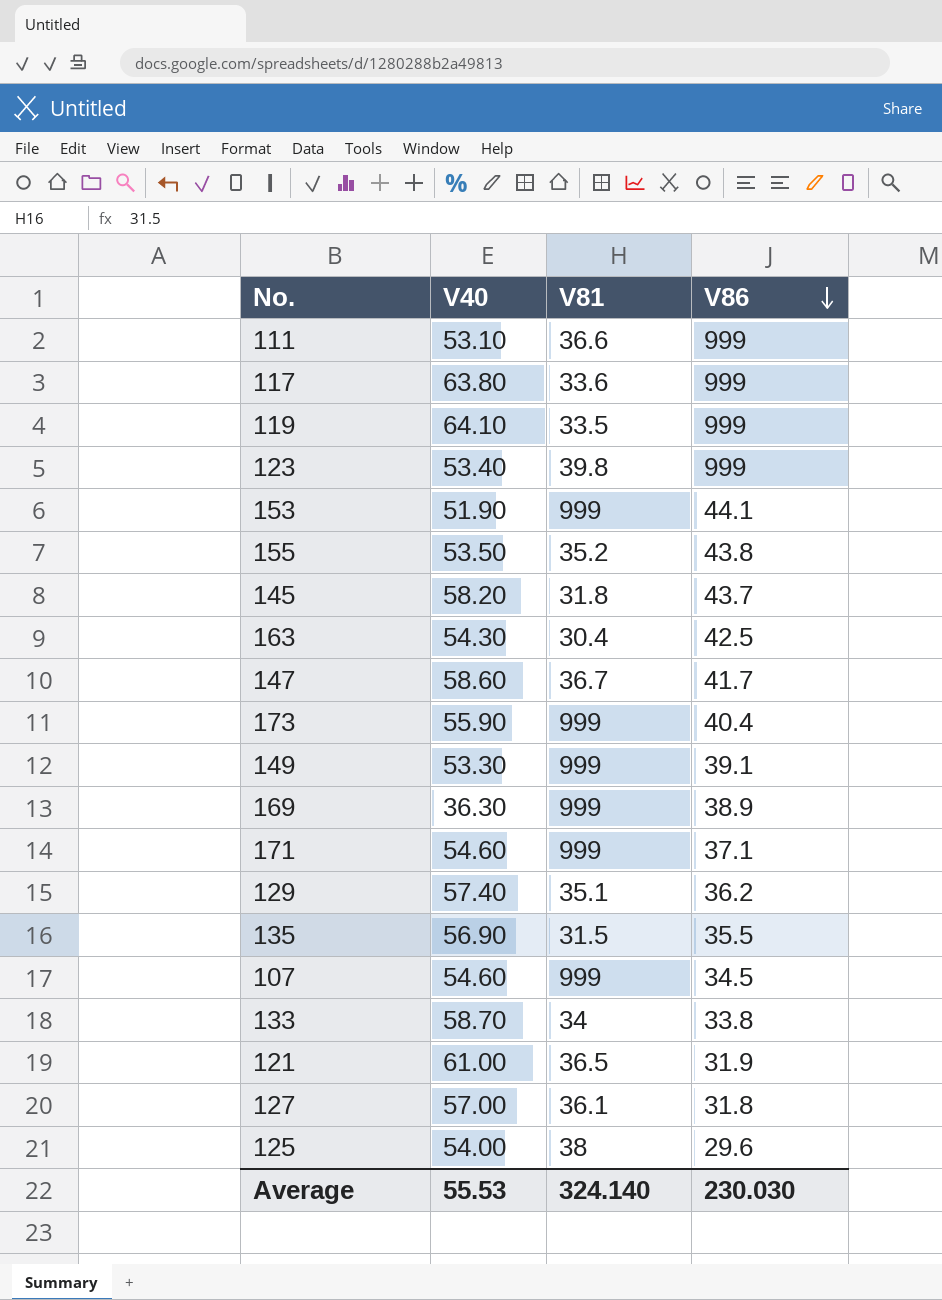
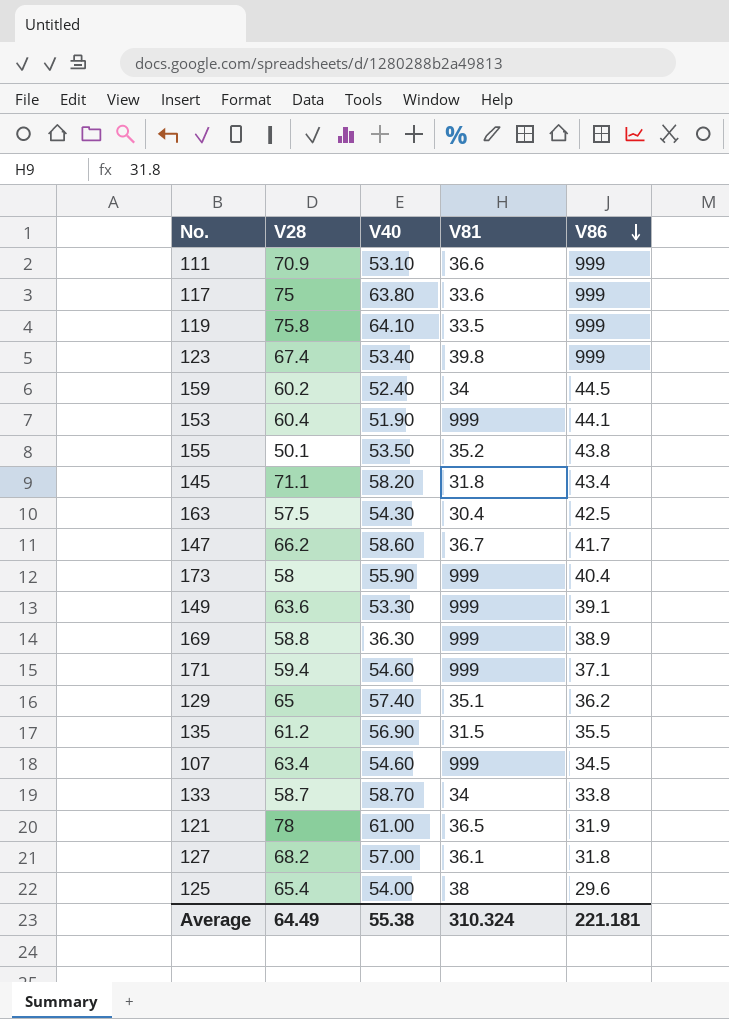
column V28 | position: none -> 2
row 159: none -> 60.2 | 52.40 | 34 | 44.5
145 | V86: 43.7 -> 43.4
Average | V40: 55.53 -> 55.38
Average | V81: 324.140 -> 310.324
Average | V86: 230.030 -> 221.181

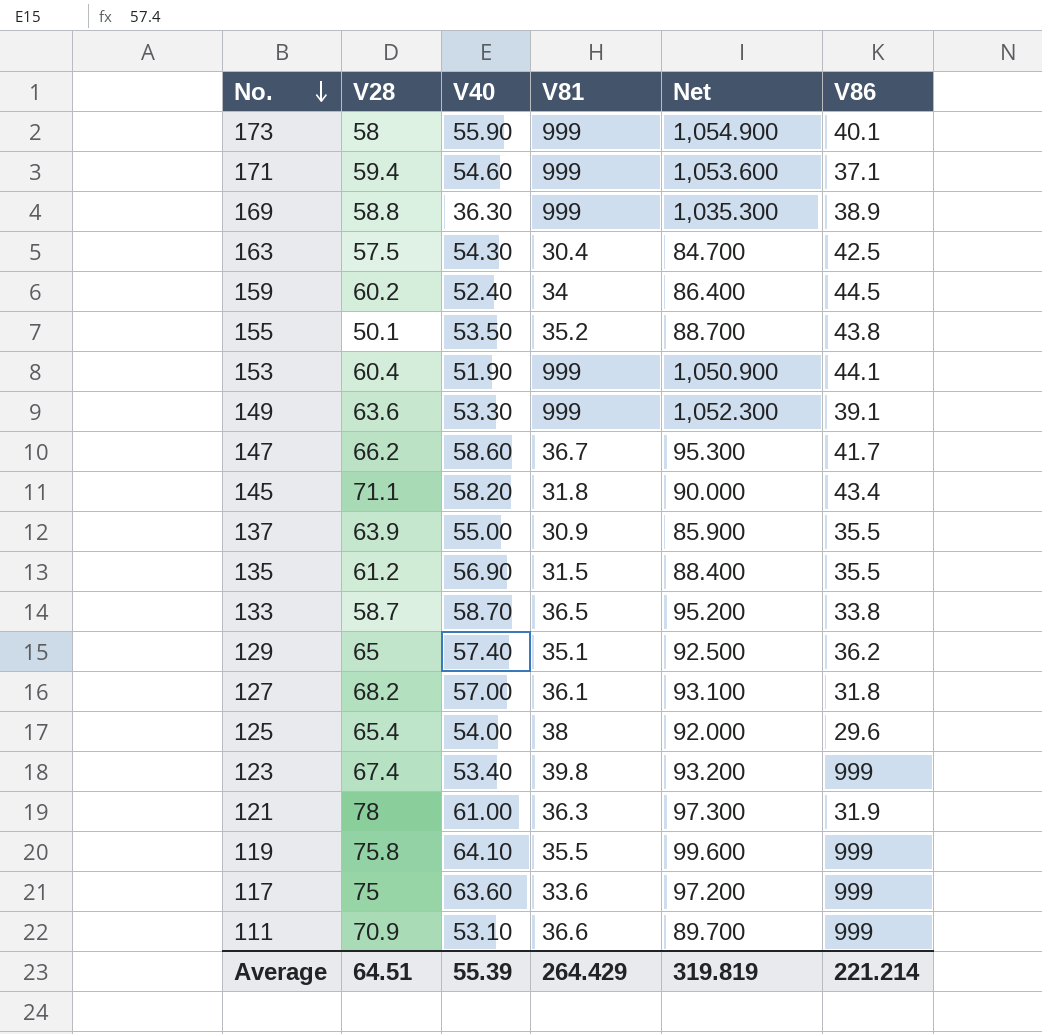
row order: V86 descending -> No. descending
column Net | formula: none -> [V40] + [V81]
row 107: 63.4 | 54.60 | 999 | 34.5 -> none
173 | V86: 40.4 -> 40.1
row 137: none -> 63.9 | 55.00 | 30.9 | 85.900 | 35.5
133 | V81: 34 -> 36.5
121 | V81: 36.5 -> 36.3
119 | V81: 33.5 -> 35.5
117 | V40: 63.80 -> 63.60
Average | V28: 64.49 -> 64.51
Average | V40: 55.38 -> 55.39
Average | V81: 310.324 -> 264.429
Average | V86: 221.181 -> 221.214

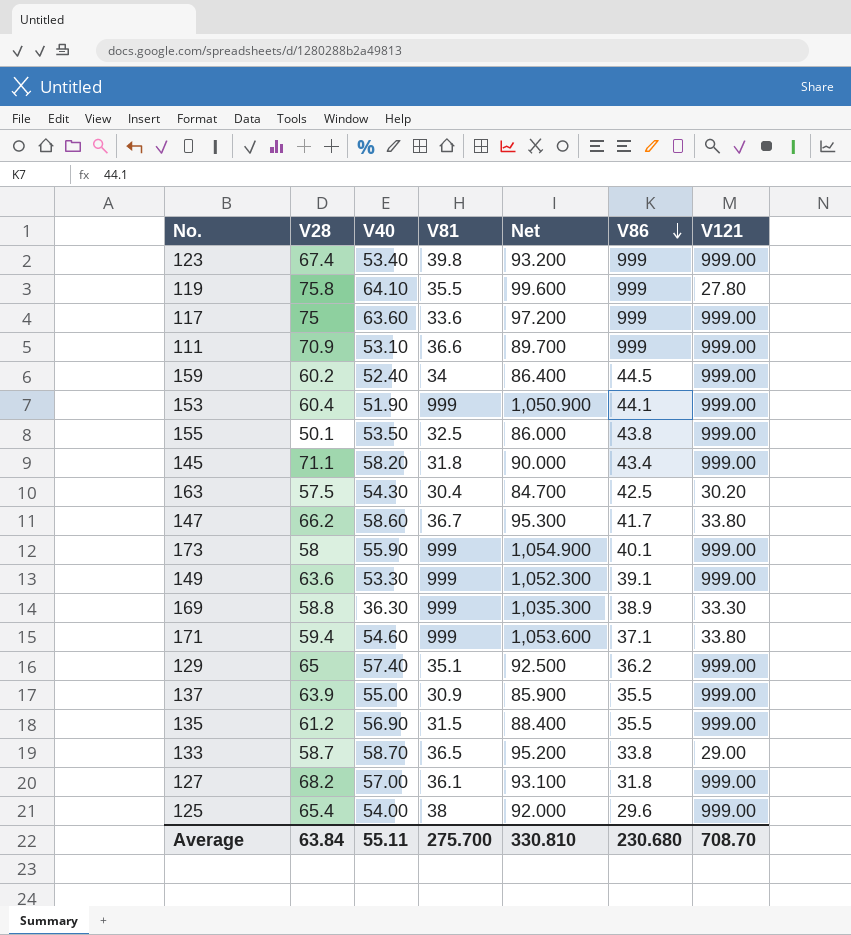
row order: No. descending -> V86 descending
column V121 | position: none -> 7
row 121: 78 | 61.00 | 36.3 | 97.300 | 31.9 -> none
155 | V81: 35.2 -> 32.5
155 | Net: 88.700 -> 86.000
Average | V28: 64.51 -> 63.84
Average | V40: 55.39 -> 55.11
Average | V81: 264.429 -> 275.700
Average | Net: 319.819 -> 330.810
Average | V86: 221.214 -> 230.680

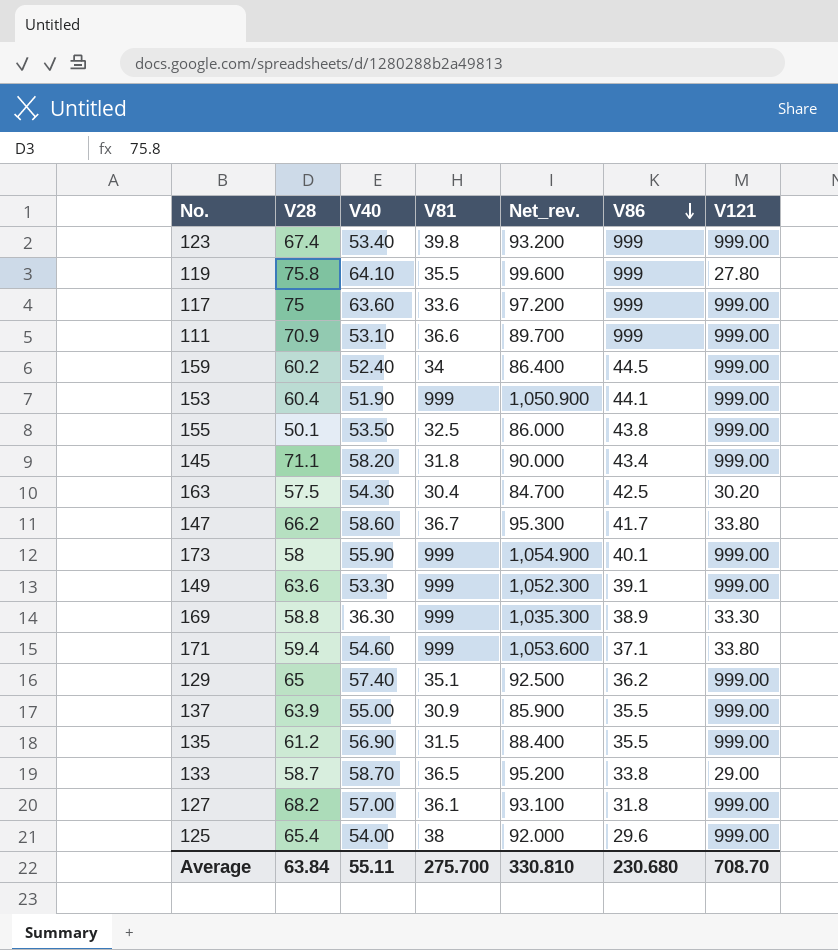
column name: Net -> Net_rev.

